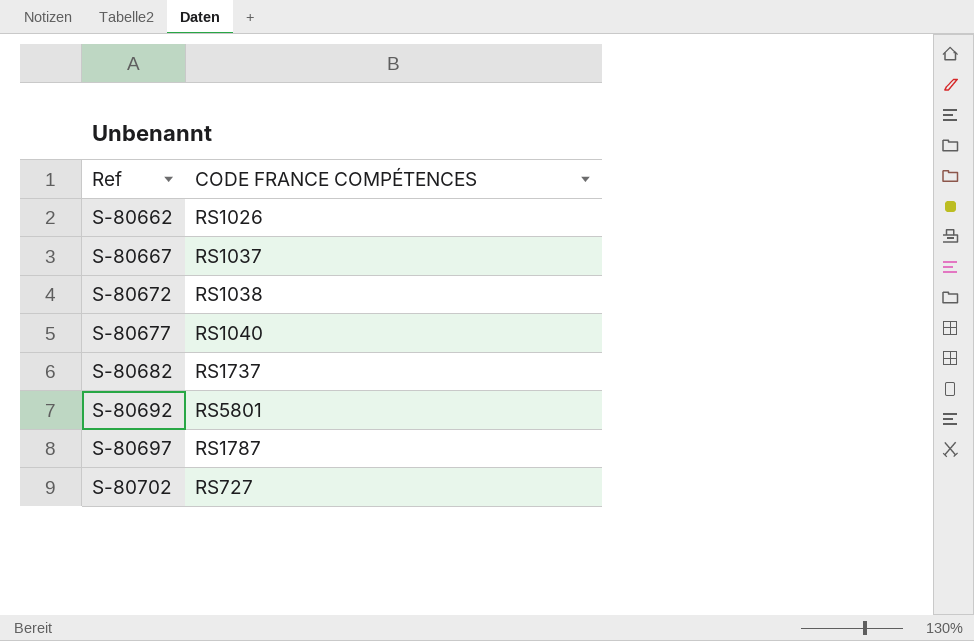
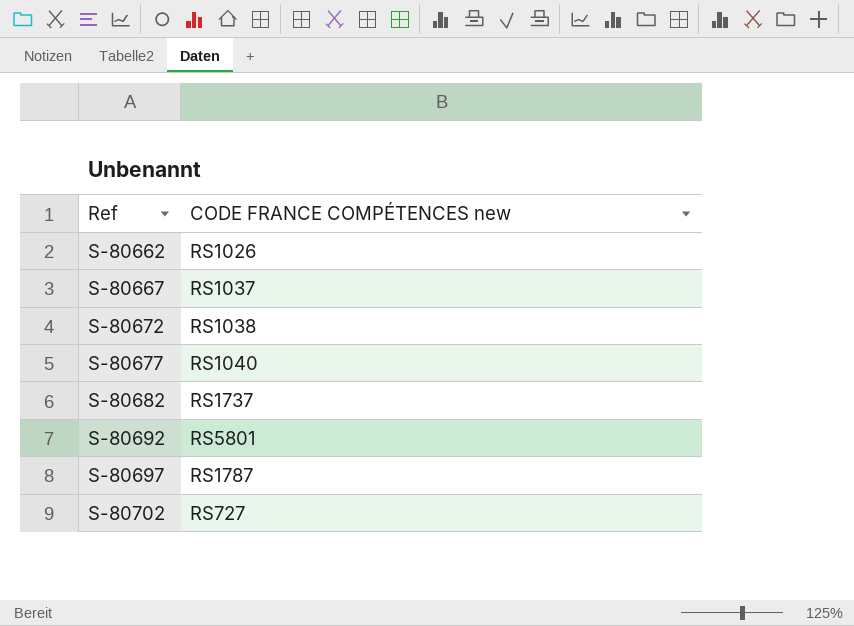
column name: CODE FRANCE COMPÉTENCES -> CODE FRANCE COMPÉTENCES new

